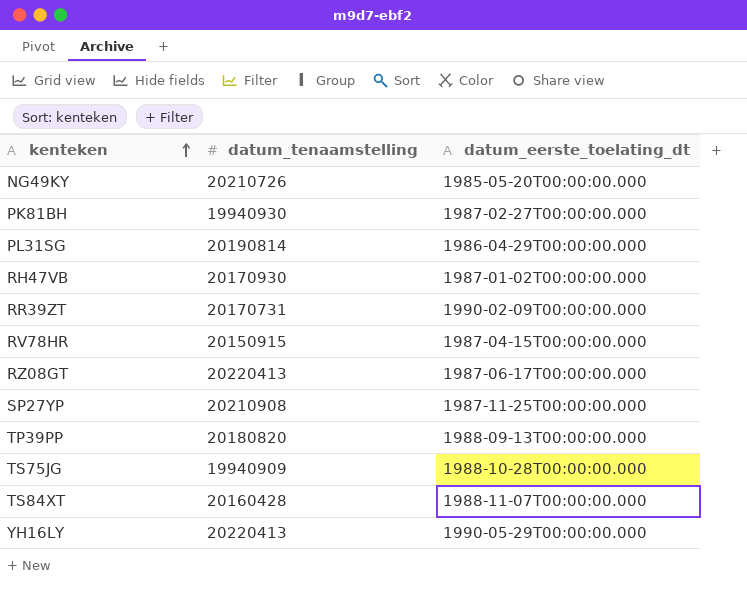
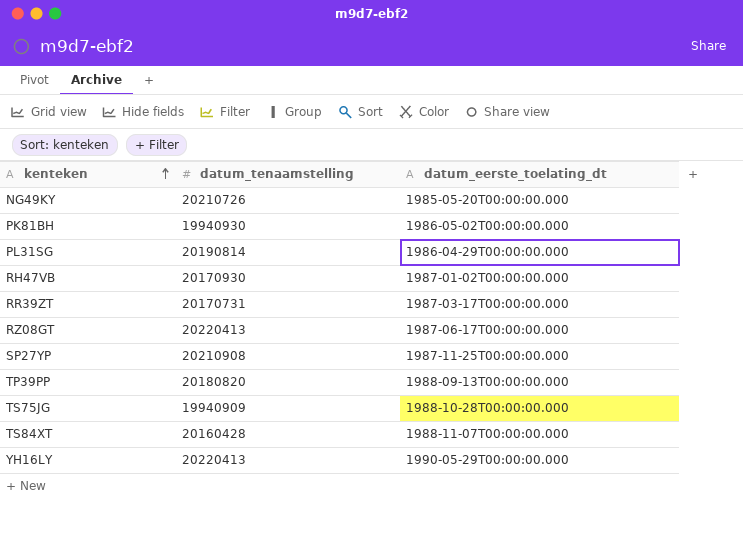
row RV78HR: 20150915 | 1987-04-15T00:00:00.000 -> none
PK81BH | datum_eerste_toelating_dt: 1987-02-27T00:00:00.000 -> 1986-05-02T00:00:00.000
RR39ZT | datum_eerste_toelating_dt: 1990-02-09T00:00:00.000 -> 1987-03-17T00:00:00.000

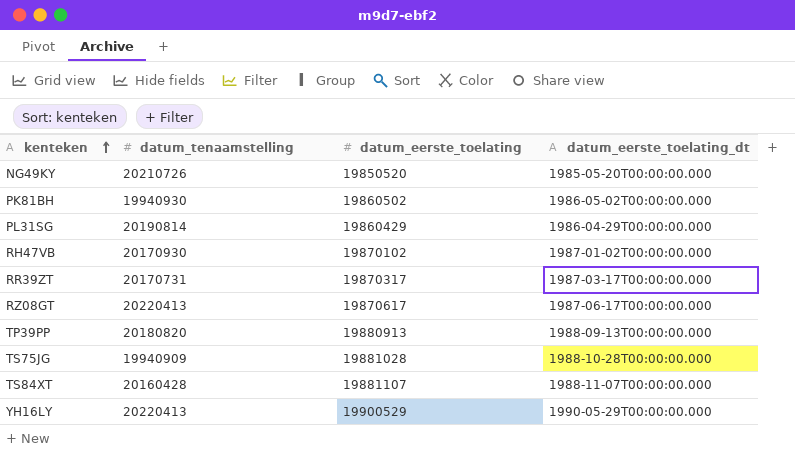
column datum_eerste_toelating | position: none -> 3
row SP27YP: 20210908 | 1987-11-25T00:00:00.000 -> none

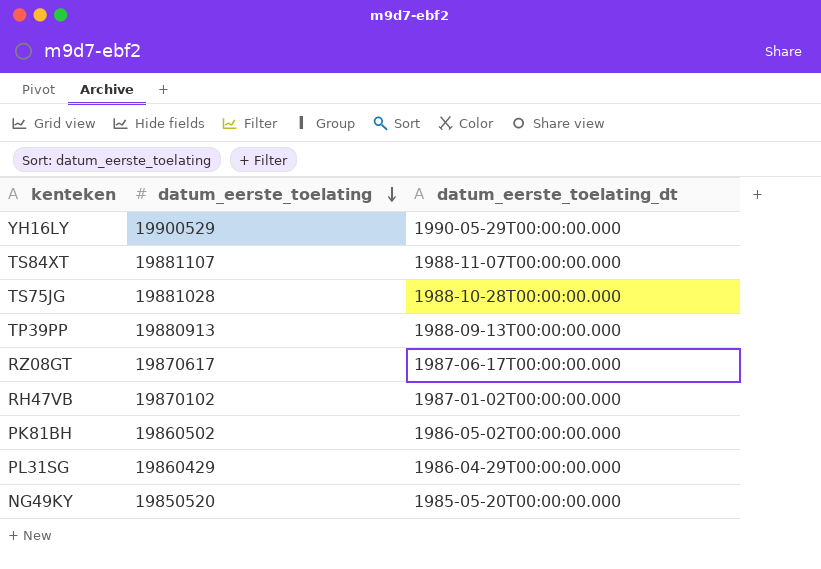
row order: kenteken ascending -> datum_eerste_toelating descending
column datum_tenaamstelling | position: 2 -> none
row RR39ZT: 20170731 | 19870317 | 1987-03-17T00:00:00.000 -> none

